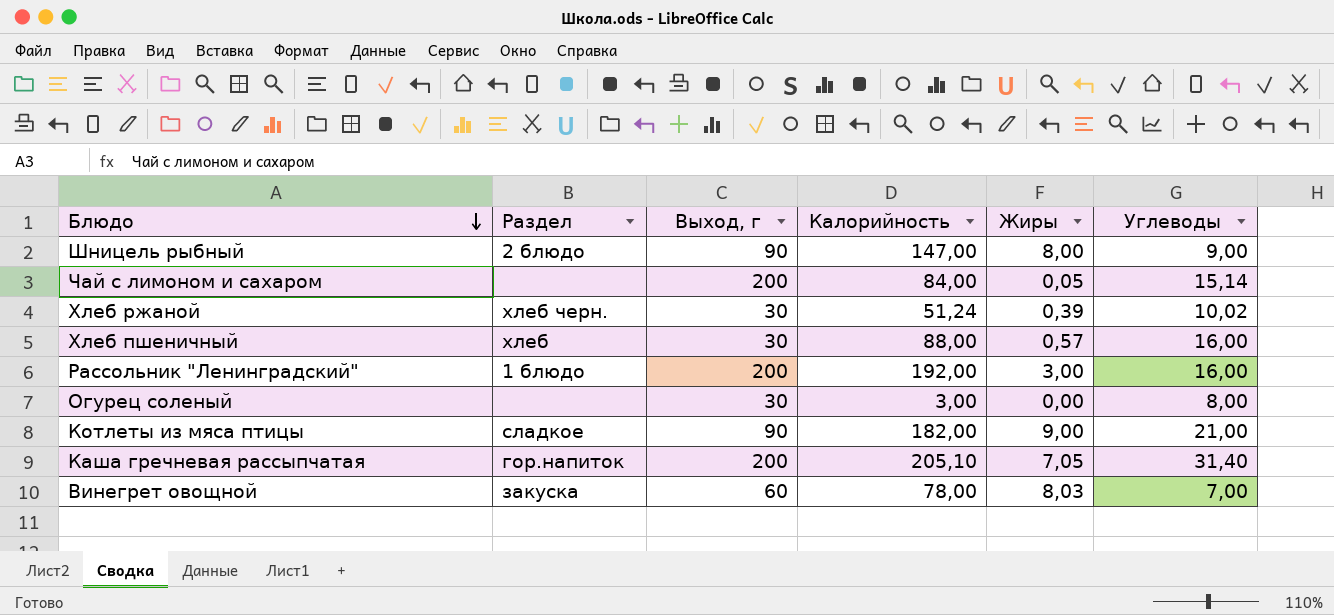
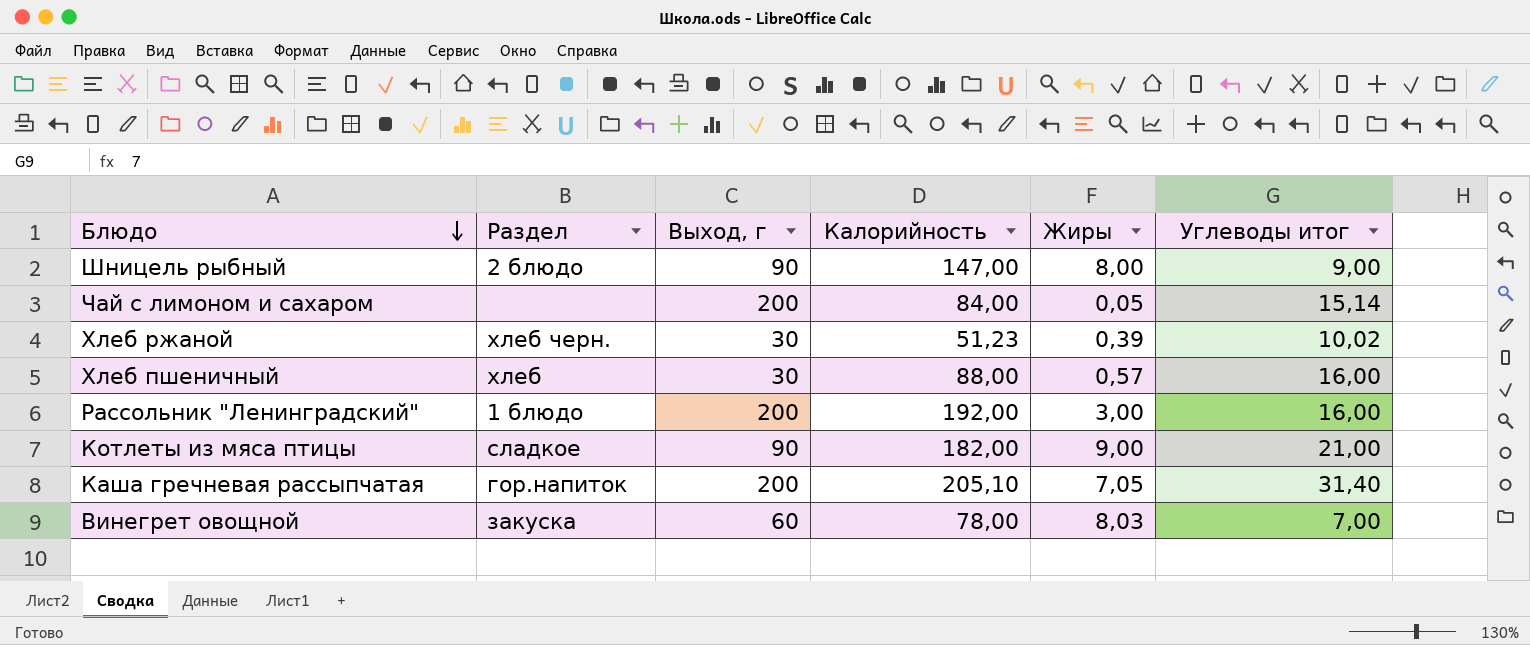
column name: Углеводы -> Углеводы итог
row Огурец соленый: none | 30 | 3,00 | 0,00 | 8,00 -> none
Хлеб ржаной | Калорийность: 51,24 -> 51,23

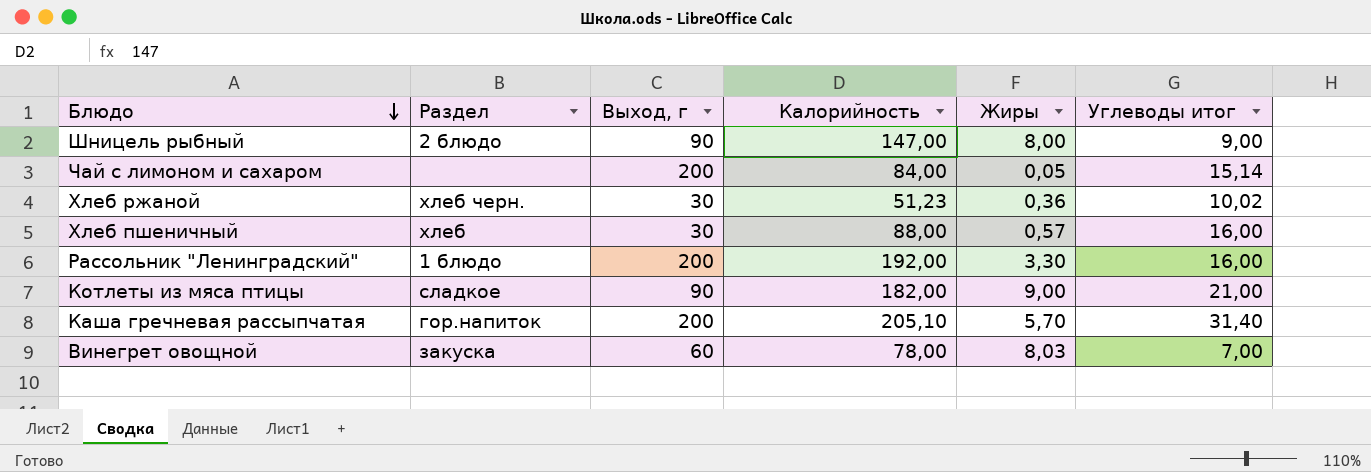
Хлеб ржаной | Жиры: 0,39 -> 0,36
Рассольник "Ленинградский" | Жиры: 3,00 -> 3,30
Каша гречневая рассыпчатая | Жиры: 7,05 -> 5,70

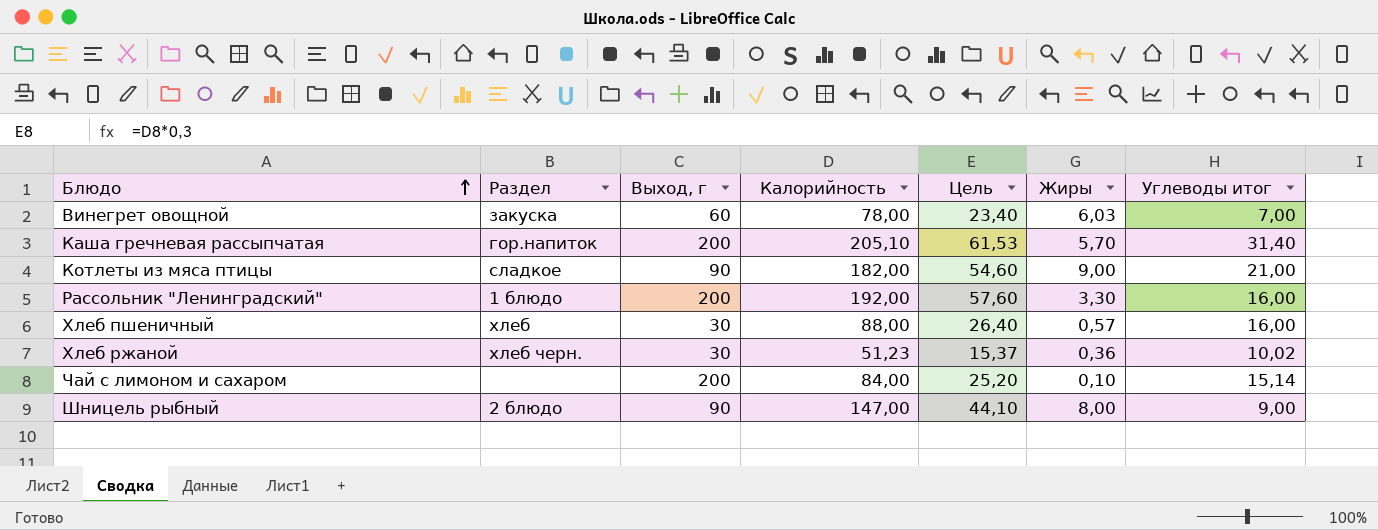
row order: Блюдо descending -> Блюдо ascending
column Цель | formula: none -> [Калорийность] * 0,3
Винегрет овощной | Жиры: 8,03 -> 6,03
Чай с лимоном и сахаром | Жиры: 0,05 -> 0,10

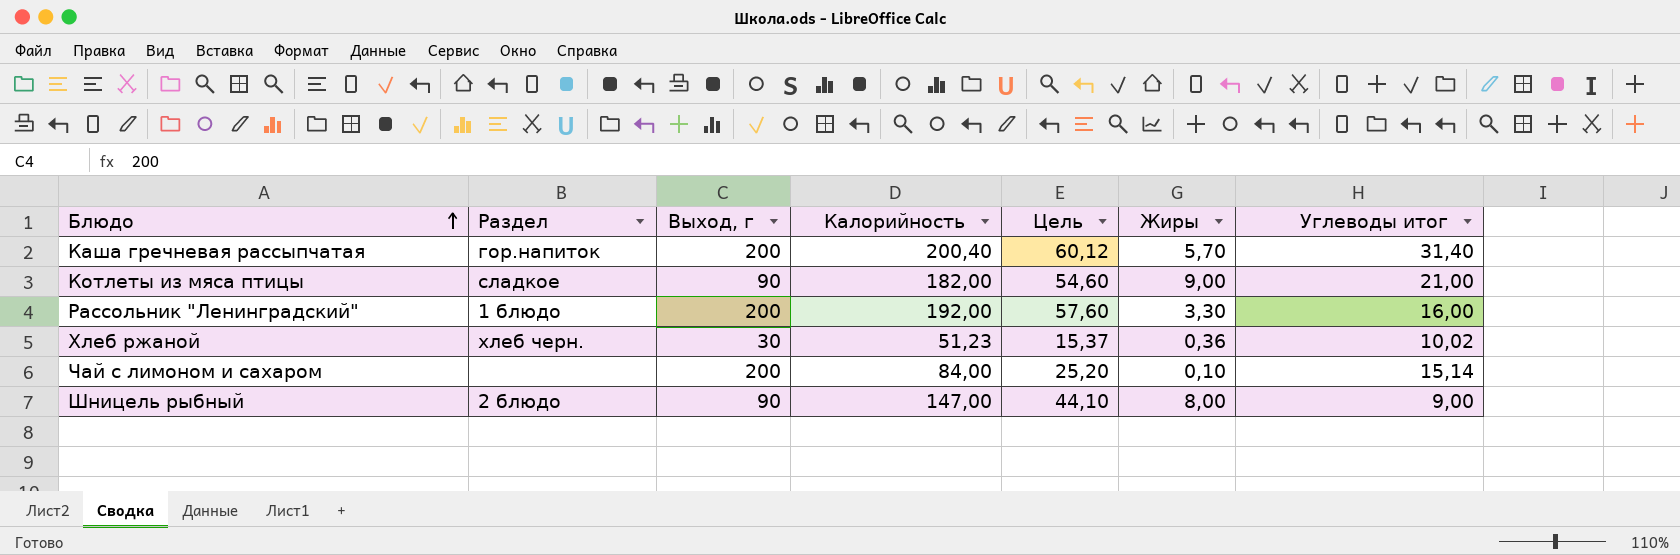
row Винегрет овощной: закуска | 60 | 78,00 | 23,40 | 6,03 | 7,00 -> none
row Хлеб пшеничный: хлеб | 30 | 88,00 | 26,40 | 0,57 | 16,00 -> none
Каша гречневая рассыпчатая | Калорийность: 205,10 -> 200,40
Каша гречневая рассыпчатая | Цель: 61,53 -> 60,12

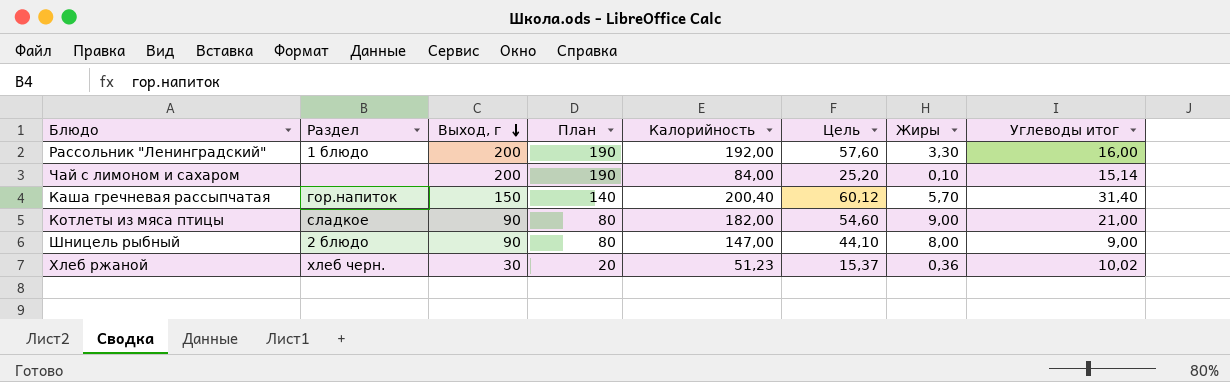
row order: Блюдо ascending -> Выход, г descending
column План | formula: none -> [Выход, г] - 10
Каша гречневая рассыпчатая | Выход, г: 200 -> 150

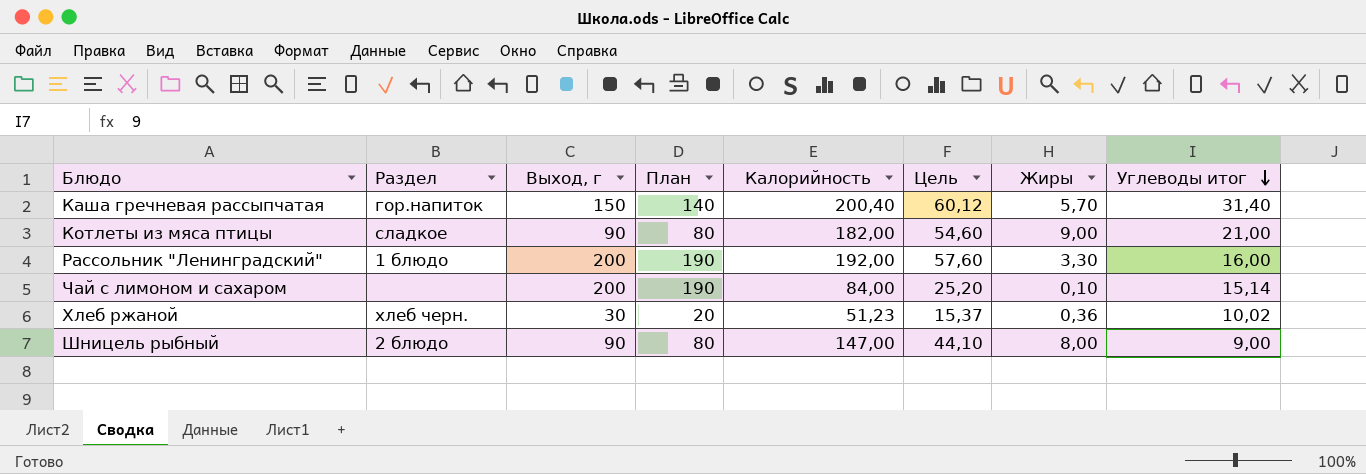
row order: Выход, г descending -> Углеводы итог descending

